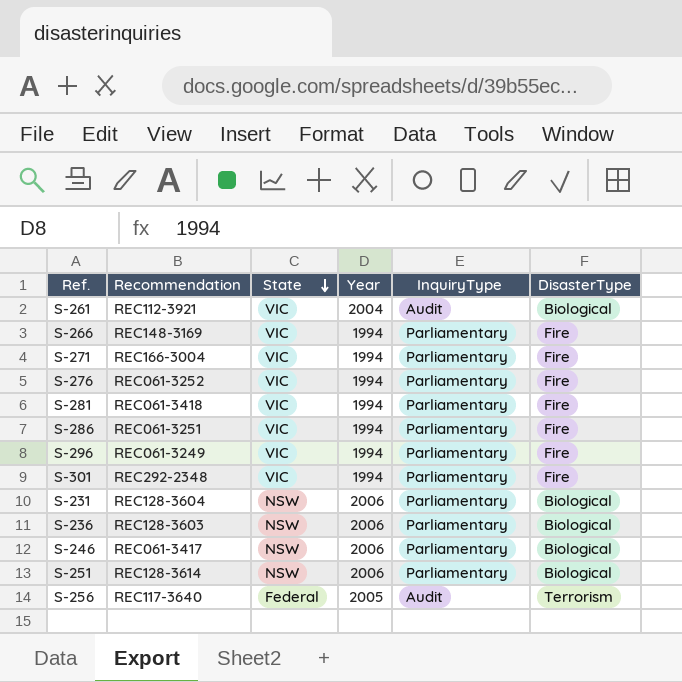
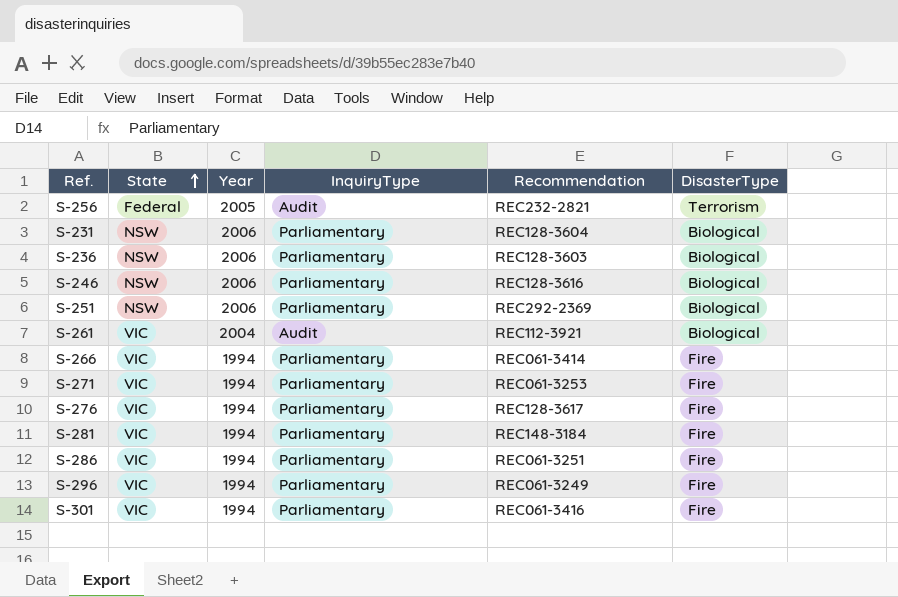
row order: State descending -> State ascending
column Recommendation | position: 2 -> 5
S-256 | Recommendation: REC117-3640 -> REC232-2821
S-246 | Recommendation: REC061-3417 -> REC128-3616
S-251 | Recommendation: REC128-3614 -> REC292-2369
S-266 | Recommendation: REC148-3169 -> REC061-3414
S-271 | Recommendation: REC166-3004 -> REC061-3253
S-276 | Recommendation: REC061-3252 -> REC128-3617
S-281 | Recommendation: REC061-3418 -> REC148-3184
S-301 | Recommendation: REC292-2348 -> REC061-3416

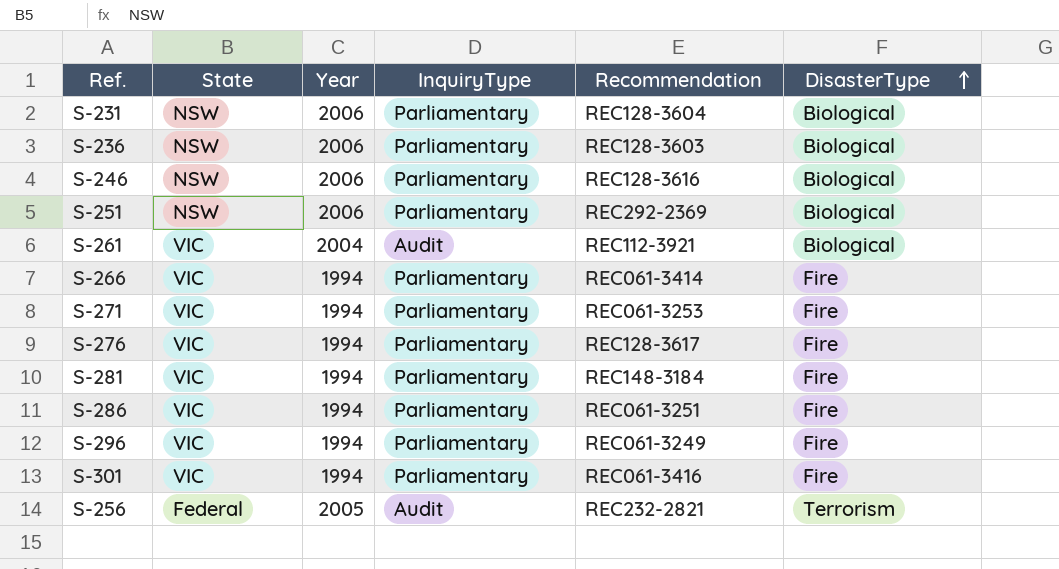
row order: State ascending -> DisasterType ascending

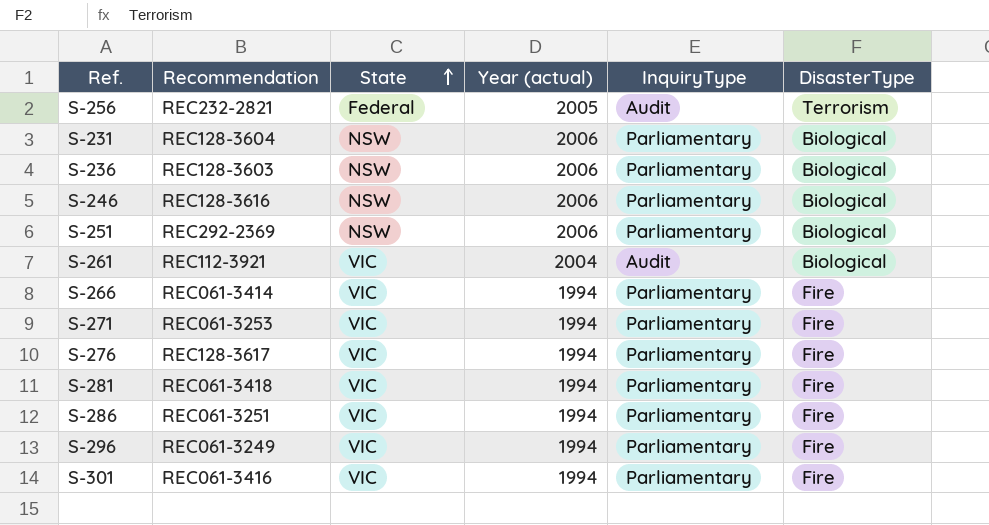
row order: DisasterType ascending -> State ascending
column Recommendation | position: 5 -> 2
column name: Year -> Year (actual)
S-281 | Recommendation: REC148-3184 -> REC061-3418

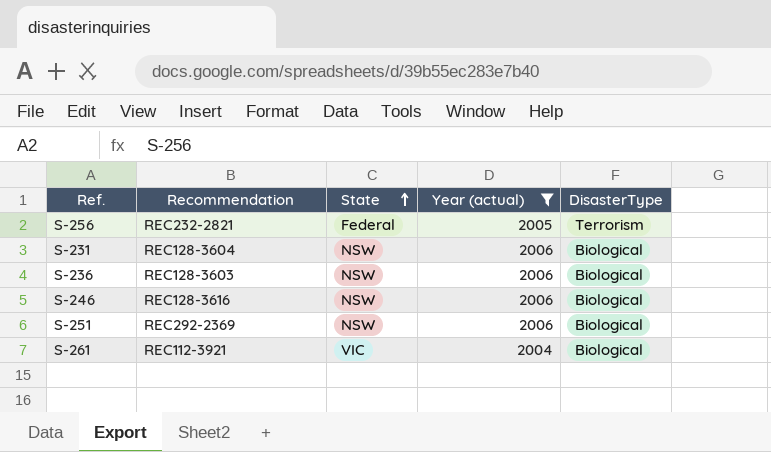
filter: none -> Year (actual) != 1994
column InquiryType | position: 5 -> none

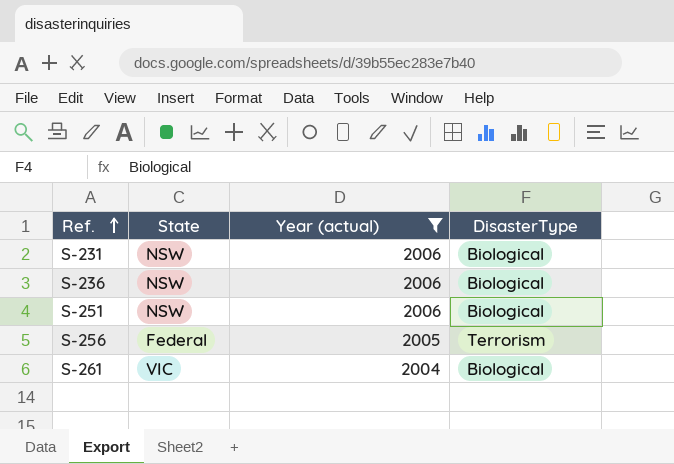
row order: State ascending -> Ref. ascending
column Recommendation | position: 2 -> none
row S-246: REC128-3616 | NSW | 2006 | Biological -> none

